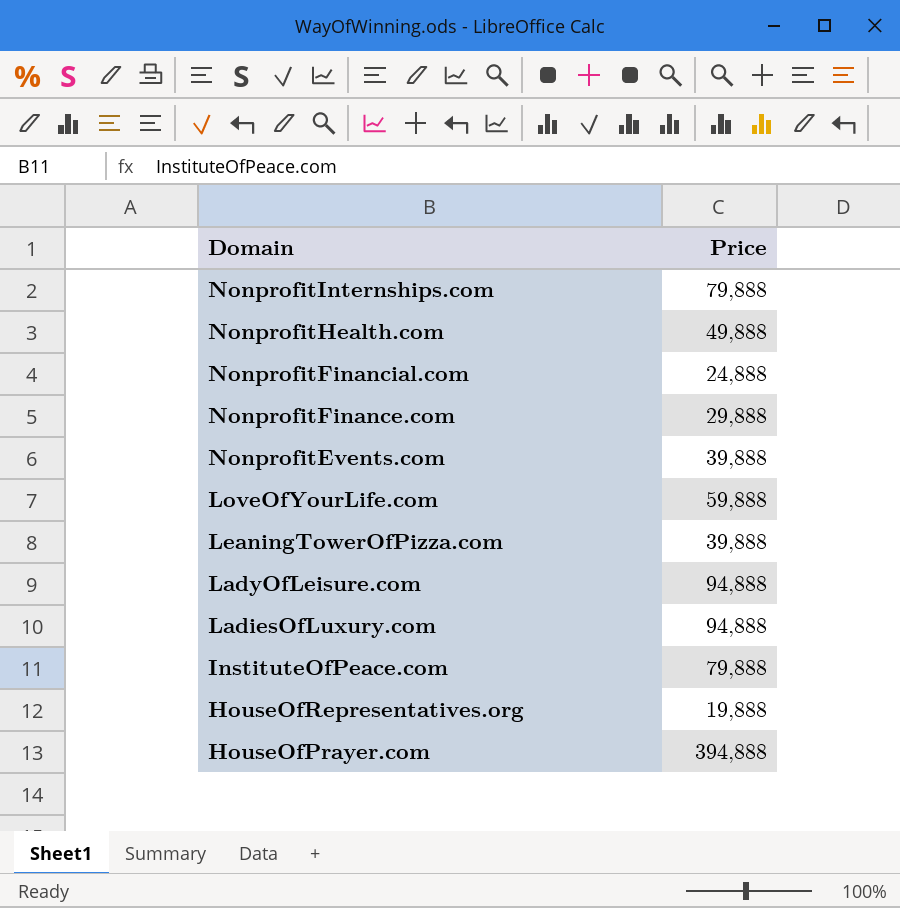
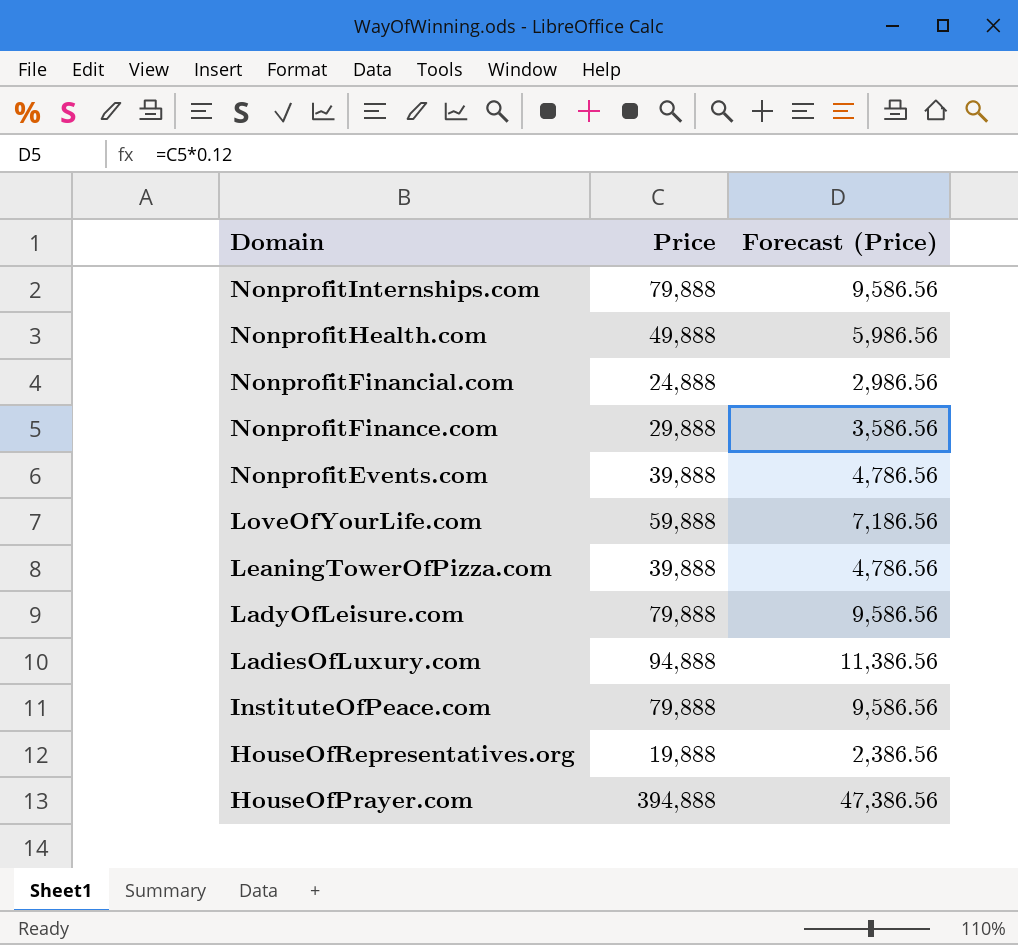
column Forecast (Price) | formula: none -> [Price] * 0.12
LadyOfLeisure.com | Price: 94,888 -> 79,888

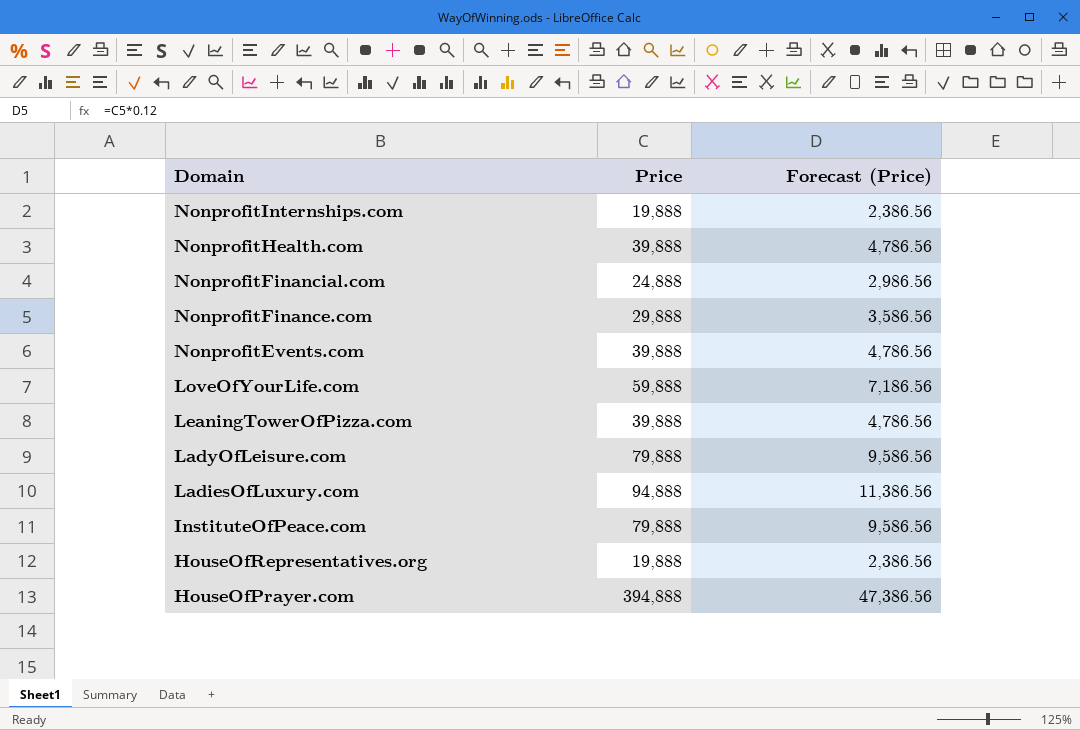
NonprofitInternships.com | Price: 79,888 -> 19,888
NonprofitInternships.com | Forecast (Price): 9,586.56 -> 2,386.56
NonprofitHealth.com | Price: 49,888 -> 39,888
NonprofitHealth.com | Forecast (Price): 5,986.56 -> 4,786.56

